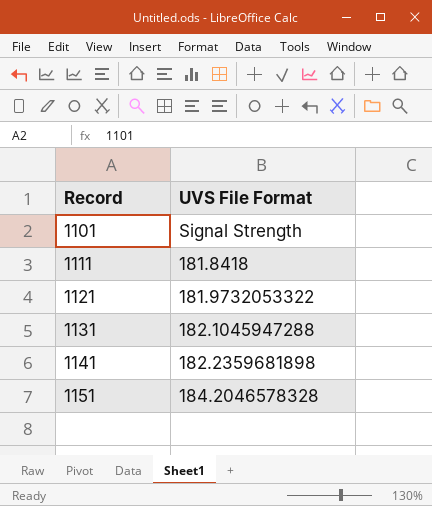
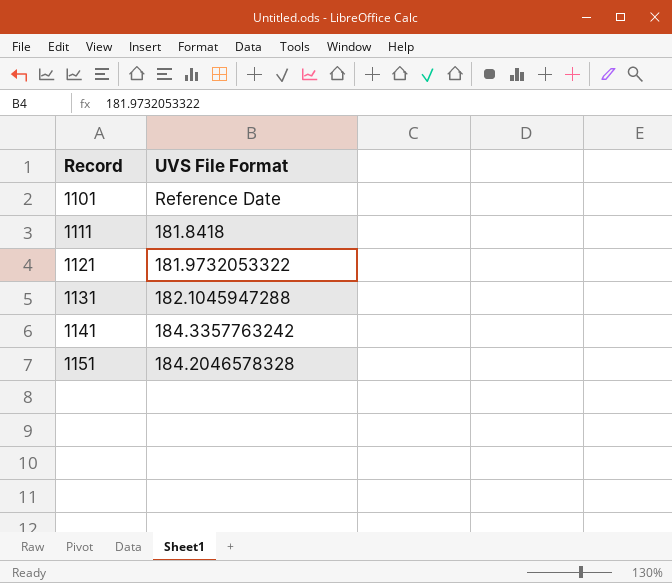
1101 | UVS File Format: Signal Strength -> Reference Date
1141 | UVS File Format: 182.2359681898 -> 184.3357763242

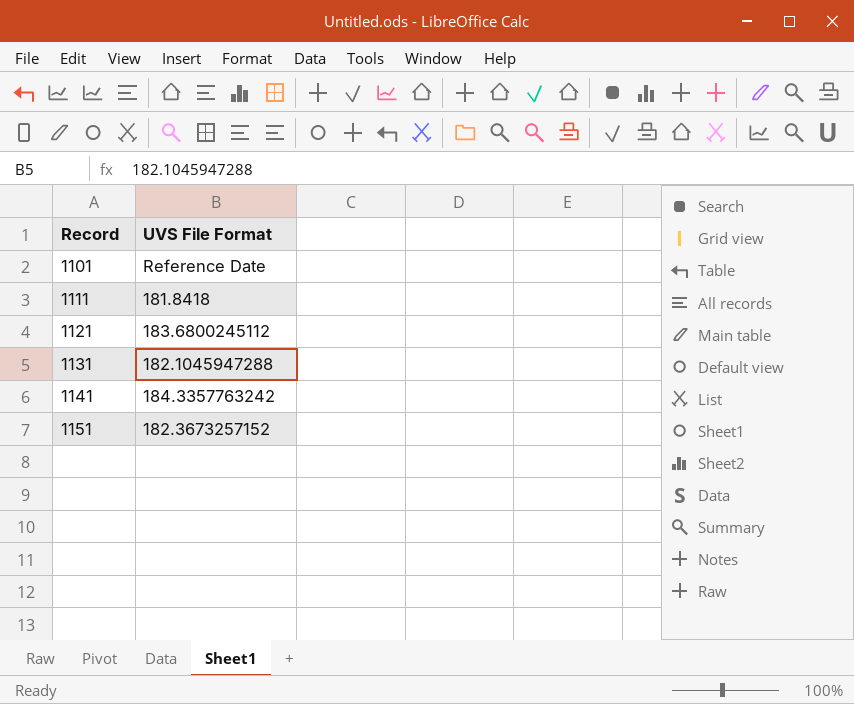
1121 | UVS File Format: 181.9732053322 -> 183.6800245112
1151 | UVS File Format: 184.2046578328 -> 182.3673257152

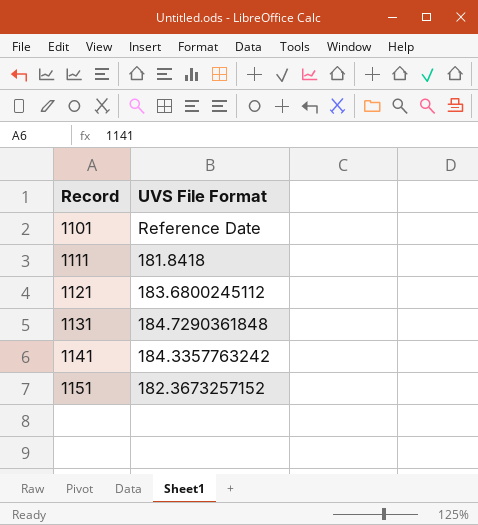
1131 | UVS File Format: 182.1045947288 -> 184.7290361848

